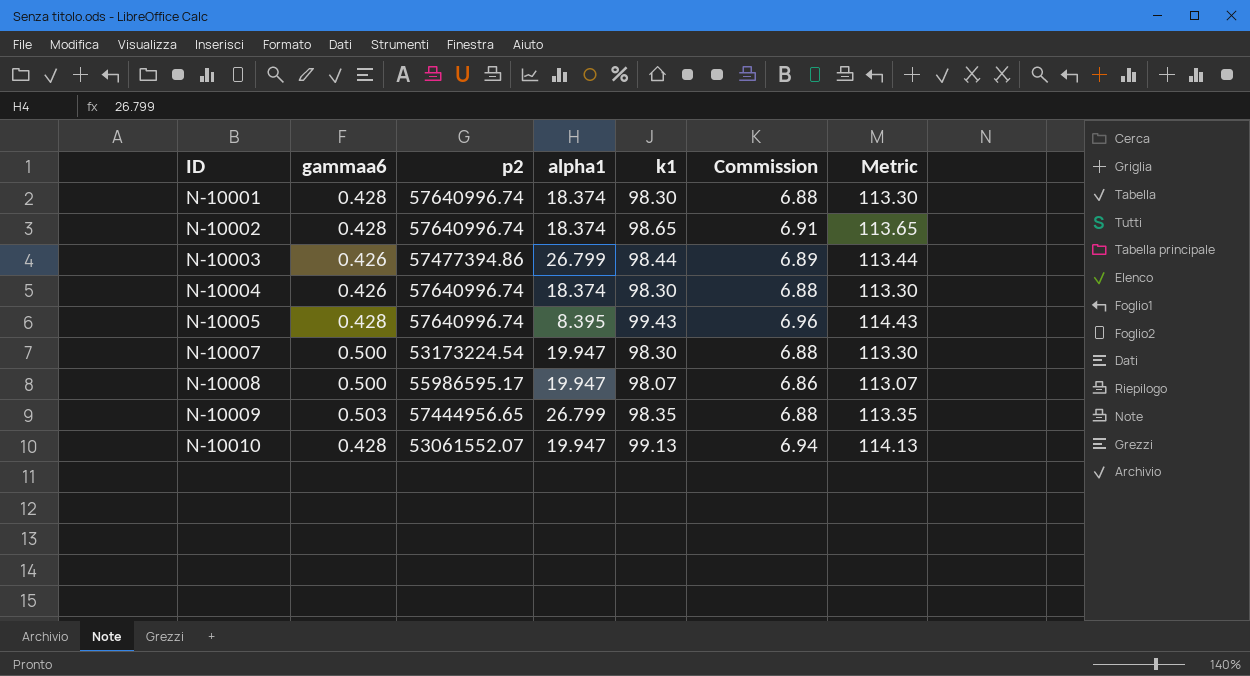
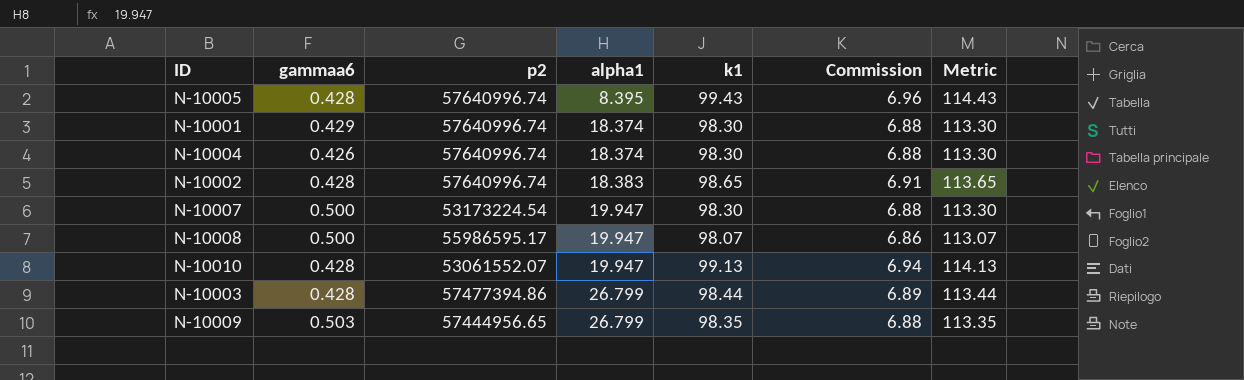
row order: ID ascending -> alpha1 ascending
N-10001 | gammaa6: 0.428 -> 0.429
N-10002 | alpha1: 18.374 -> 18.383
N-10003 | gammaa6: 0.426 -> 0.428

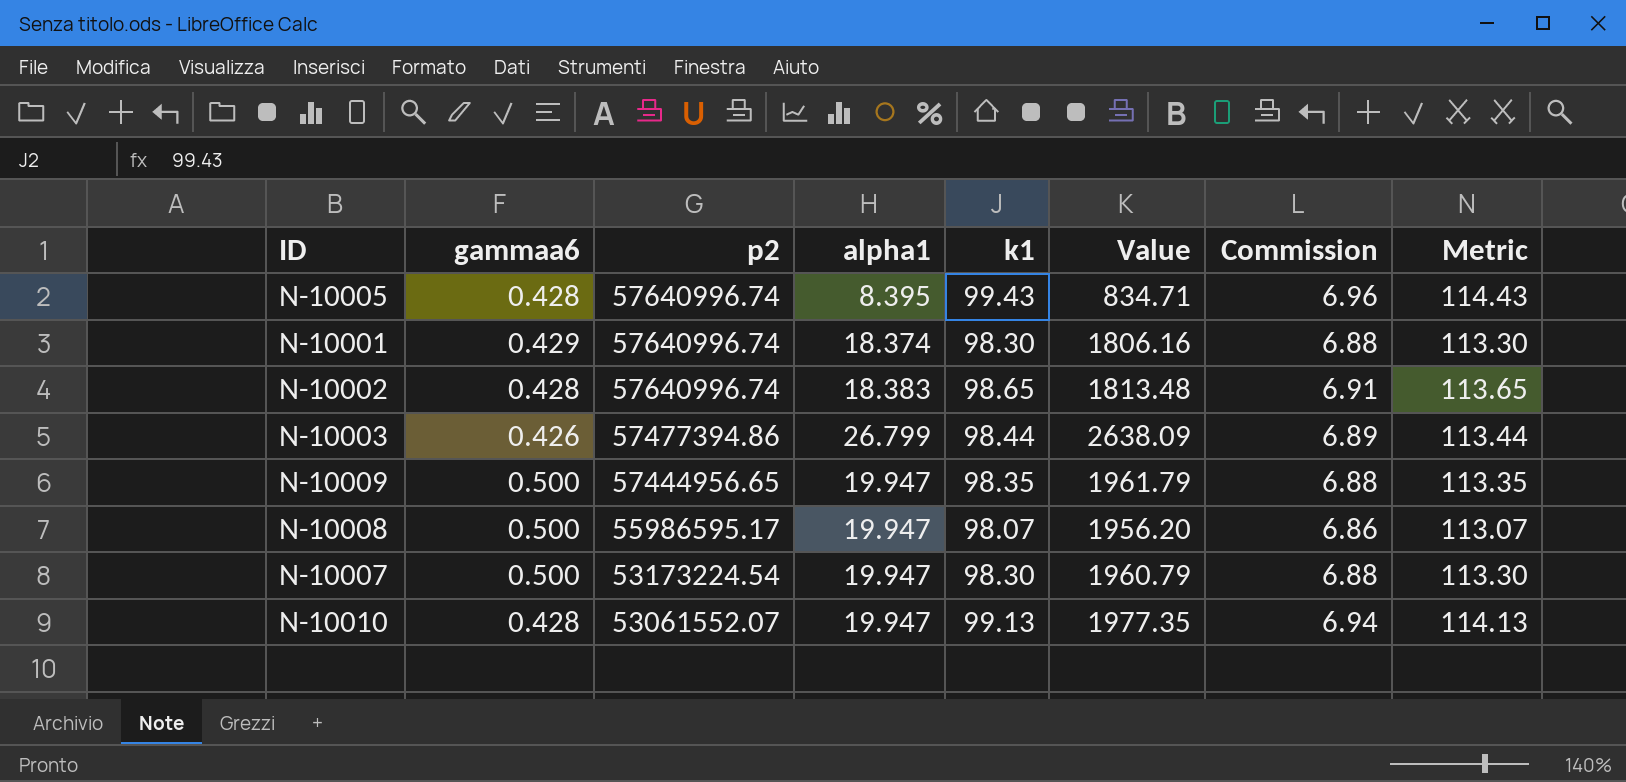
row order: alpha1 ascending -> p2 descending
column Value | formula: none -> [alpha1] * [k1]
row N-10004: 0.426 | 57640996.74 | 18.374 | 98.30 | 6.88 | 113.30 -> none
N-10003 | gammaa6: 0.428 -> 0.426
N-10009 | gammaa6: 0.503 -> 0.500
N-10009 | alpha1: 26.799 -> 19.947

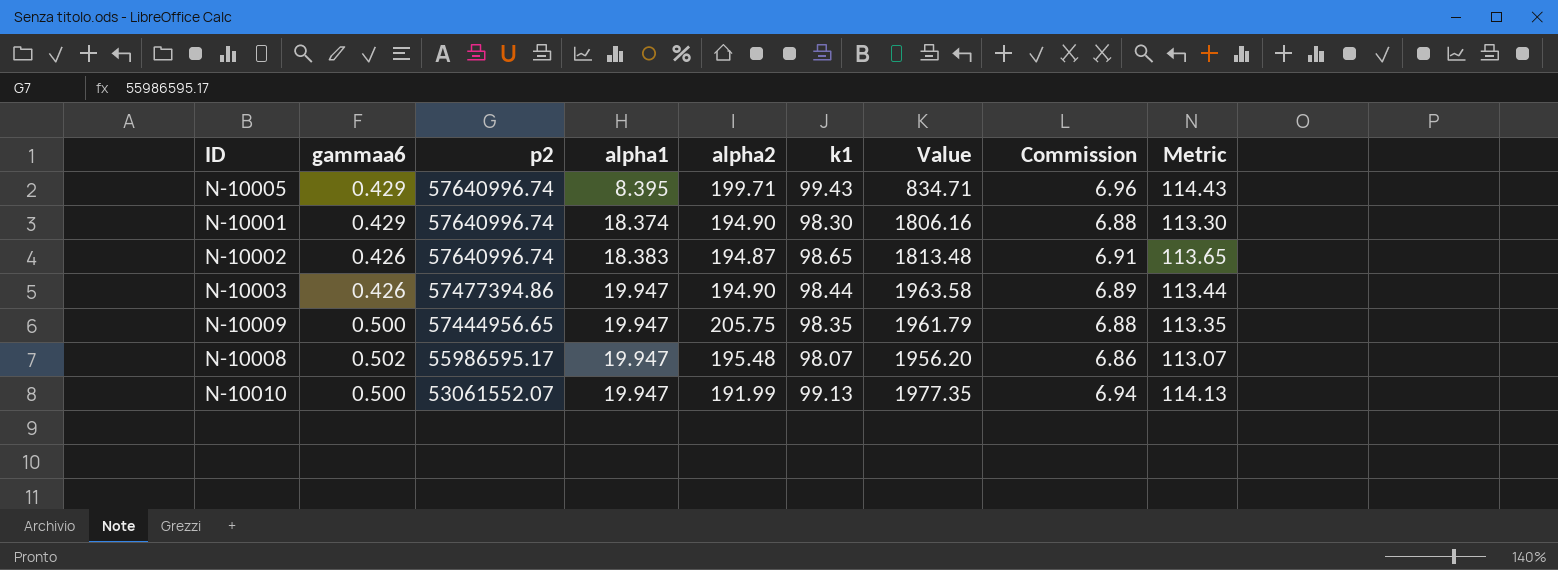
column alpha2 | position: none -> 5
row N-10007: 0.500 | 53173224.54 | 19.947 | 98.30 | 1960.79 | 6.88 | 113.30 -> none
N-10005 | gammaa6: 0.428 -> 0.429
N-10002 | gammaa6: 0.428 -> 0.426
N-10003 | alpha1: 26.799 -> 19.947
N-10003 | Value: 2638.09 -> 1963.58
N-10008 | gammaa6: 0.500 -> 0.502
N-10010 | gammaa6: 0.428 -> 0.500

